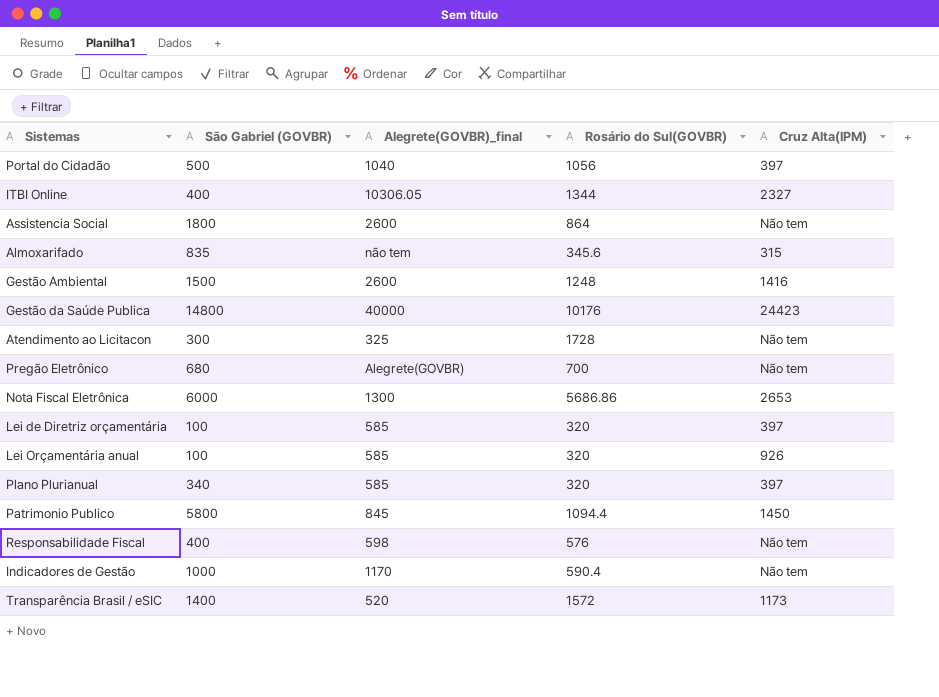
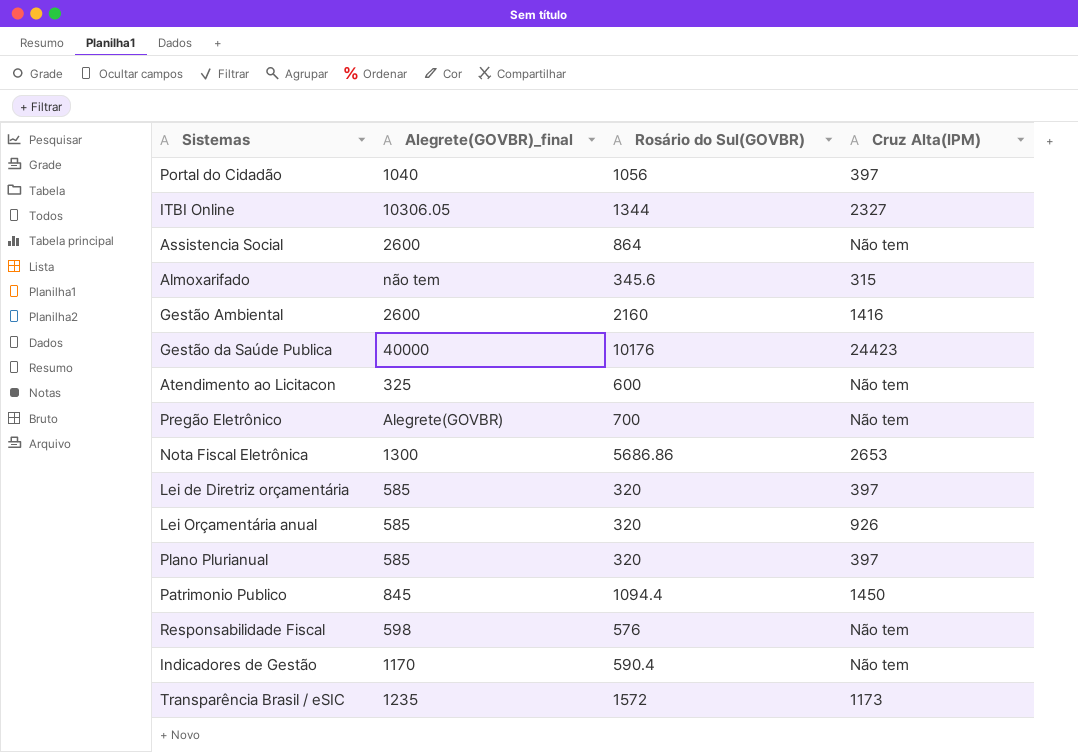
column São Gabriel (GOVBR) | position: 2 -> none
Gestão Ambiental | Rosário do Sul(GOVBR): 1248 -> 2160
Atendimento ao Licitacon | Rosário do Sul(GOVBR): 1728 -> 600
Transparência Brasil / eSIC | Alegrete(GOVBR)_final: 520 -> 1235

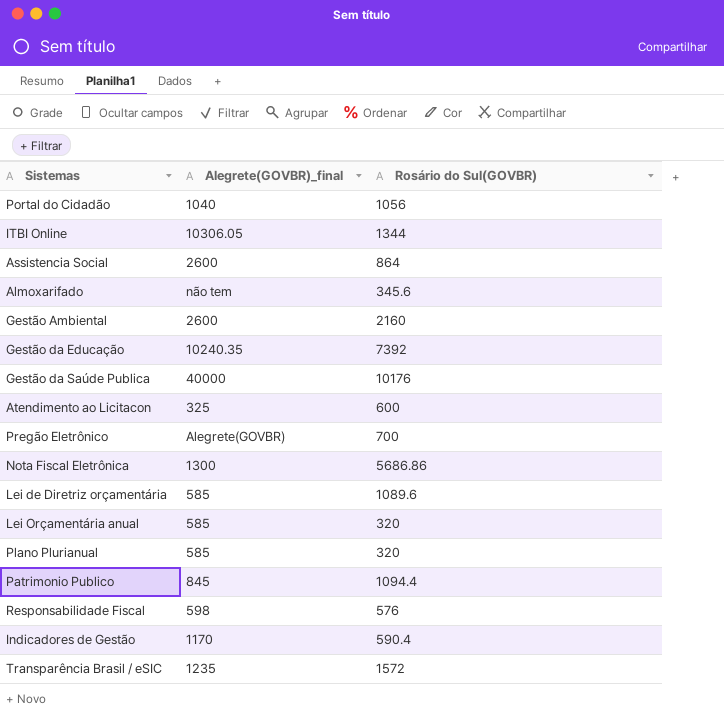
column Cruz Alta(IPM) | position: 4 -> none
row Gestão da Educação: none -> 10240.35 | 7392
Lei de Diretriz orçamentária | Rosário do Sul(GOVBR): 320 -> 1089.6

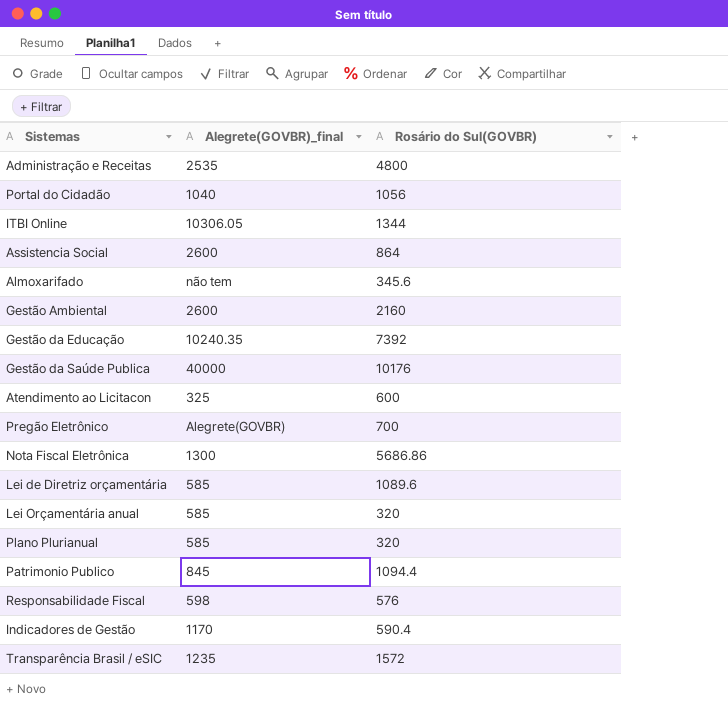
row Administração e Receitas: none -> 2535 | 4800

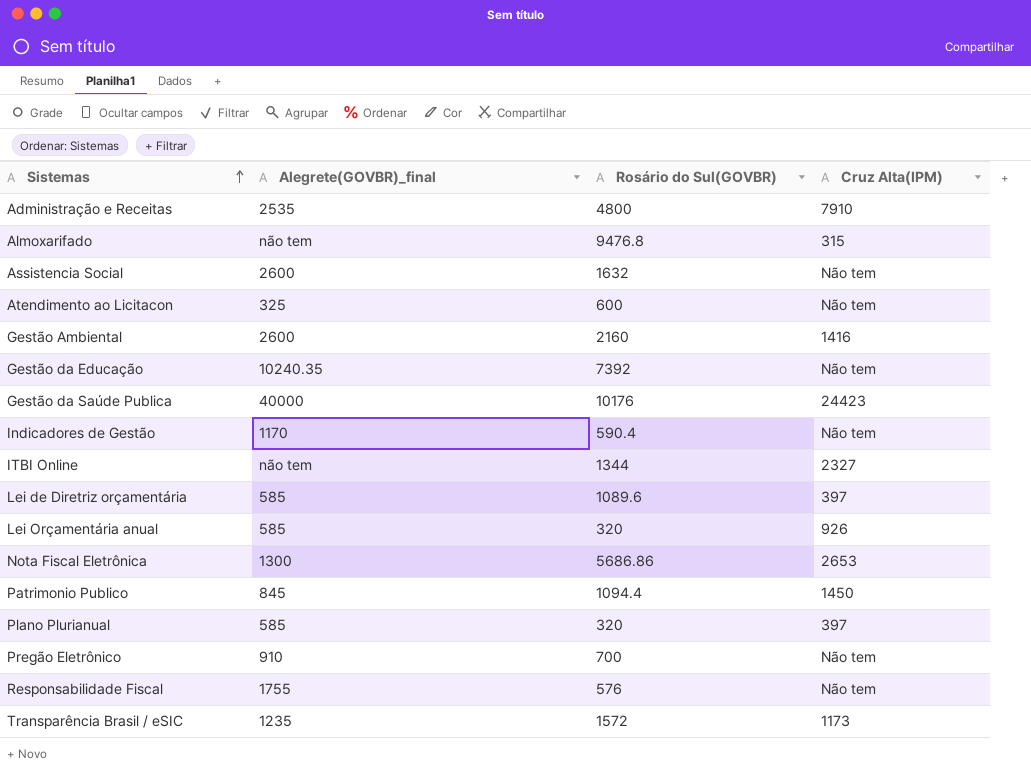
row order: none -> Sistemas ascending
column Cruz Alta(IPM) | position: none -> 4
row Portal do Cidadão: 1040 | 1056 -> none
Almoxarifado | Rosário do Sul(GOVBR): 345.6 -> 9476.8
Assistencia Social | Rosário do Sul(GOVBR): 864 -> 1632
ITBI Online | Alegrete(GOVBR)_final: 10306.05 -> não tem
Pregão Eletrônico | Alegrete(GOVBR)_final: Alegrete(GOVBR) -> 910
Responsabilidade Fiscal | Alegrete(GOVBR)_final: 598 -> 1755

